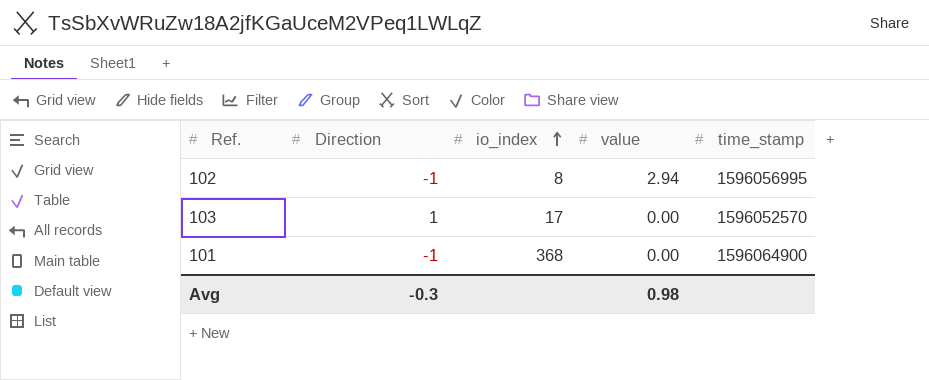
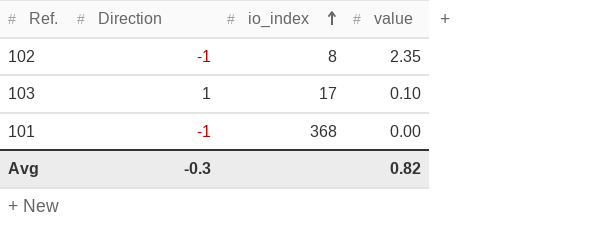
column time_stamp | position: 5 -> none
102 | value: 2.94 -> 2.35
103 | value: 0.00 -> 0.10
Avg | value: 0.98 -> 0.82

